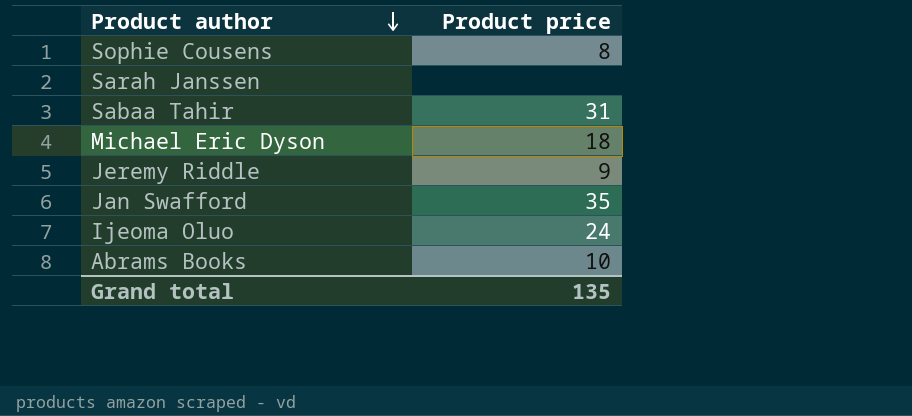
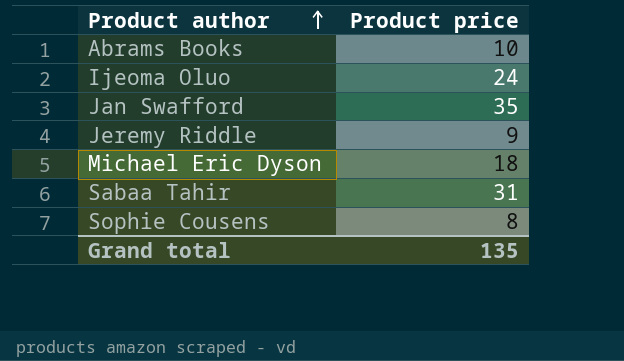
row order: Product author descending -> Product author ascending
row Sarah Janssen: none -> none

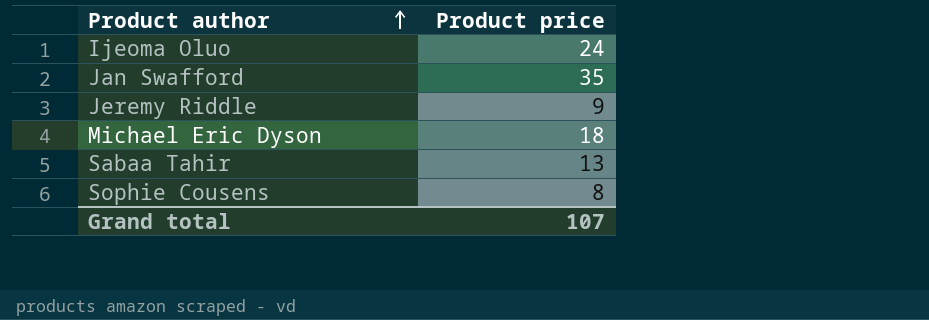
row Abrams Books: 10 -> none
Sabaa Tahir | Product price: 31 -> 13
Grand total | Product price: 135 -> 107

